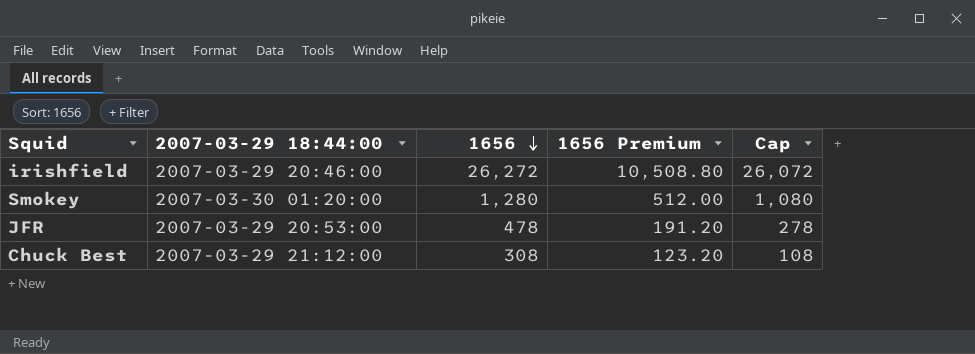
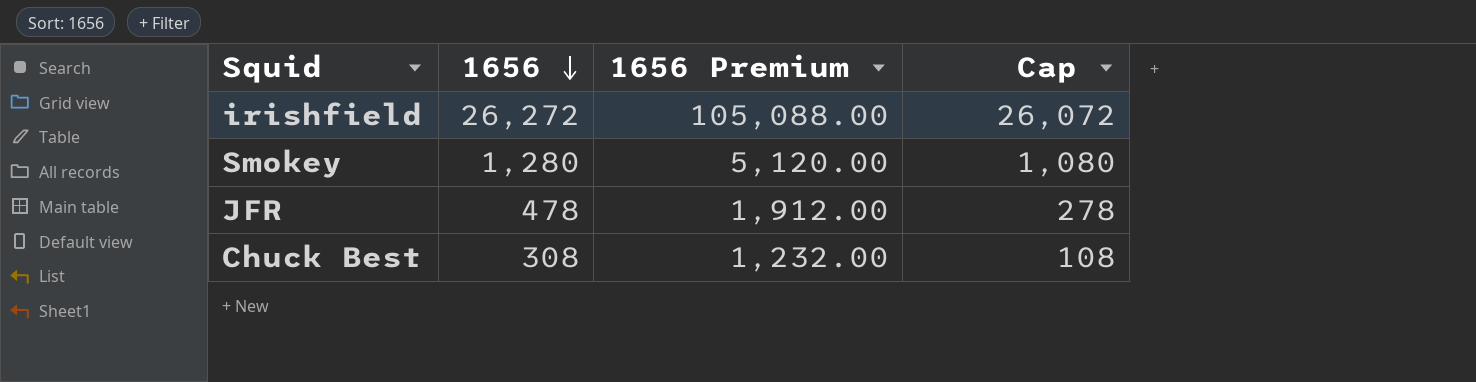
column 2007-03-29 18:44:00 | position: 2 -> none
column 1656 Premium | formula: [1656] * 0.4 -> [1656] * 4

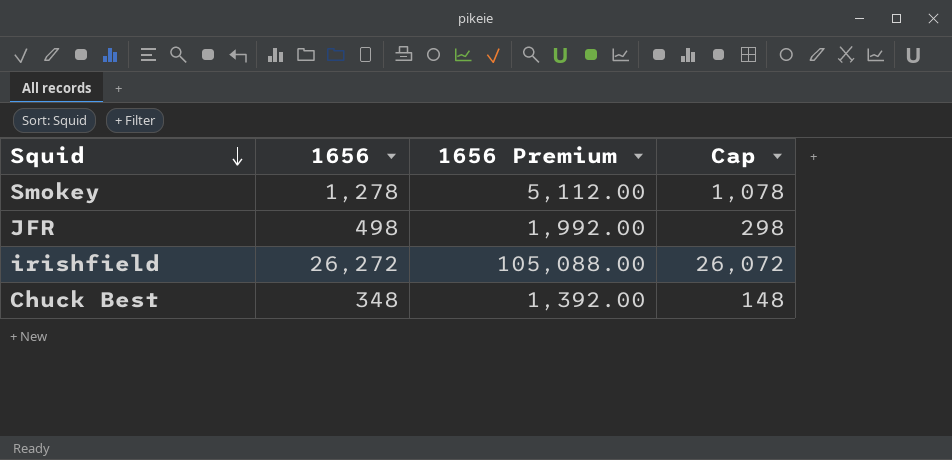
row order: 1656 descending -> Squid descending
Smokey | 1656: 1,280 -> 1,278
Smokey | 1656 Premium: 5,120.00 -> 5,112.00
Smokey | Cap: 1,080 -> 1,078
JFR | 1656: 478 -> 498
JFR | 1656 Premium: 1,912.00 -> 1,992.00
JFR | Cap: 278 -> 298
Chuck Best | 1656: 308 -> 348
Chuck Best | 1656 Premium: 1,232.00 -> 1,392.00
Chuck Best | Cap: 108 -> 148

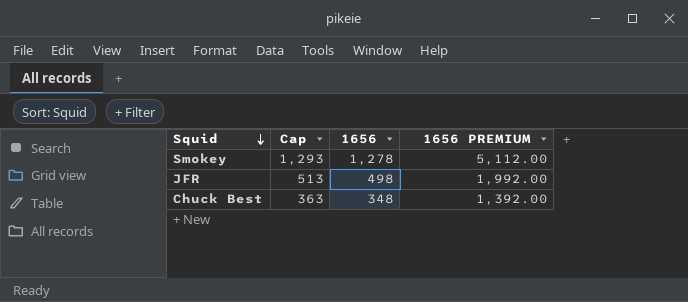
column Cap | formula: [1656] - 200 -> [1656] + 15
column Cap | position: 4 -> 2
column name: 1656 Premium -> 1656 PREMIUM
row irishfield: 26,272 | 105,088.00 | 26,072 -> none

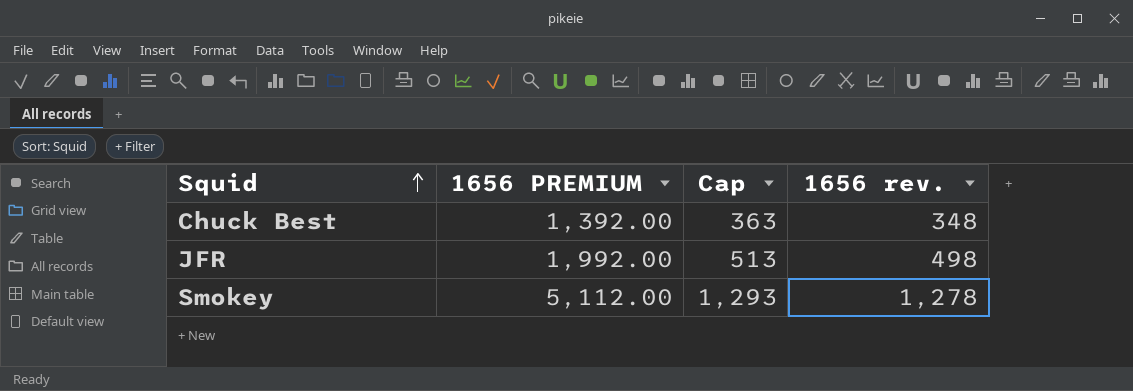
row order: Squid descending -> Squid ascending
column 1656 PREMIUM | position: 4 -> 2
column name: 1656 -> 1656 rev.

